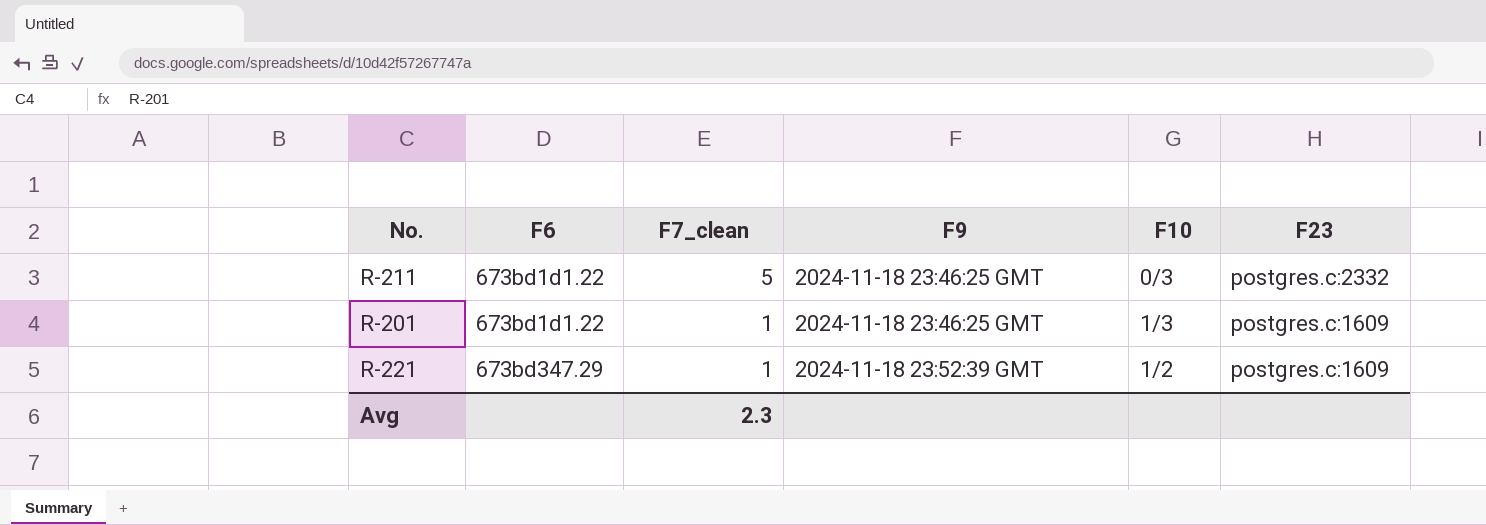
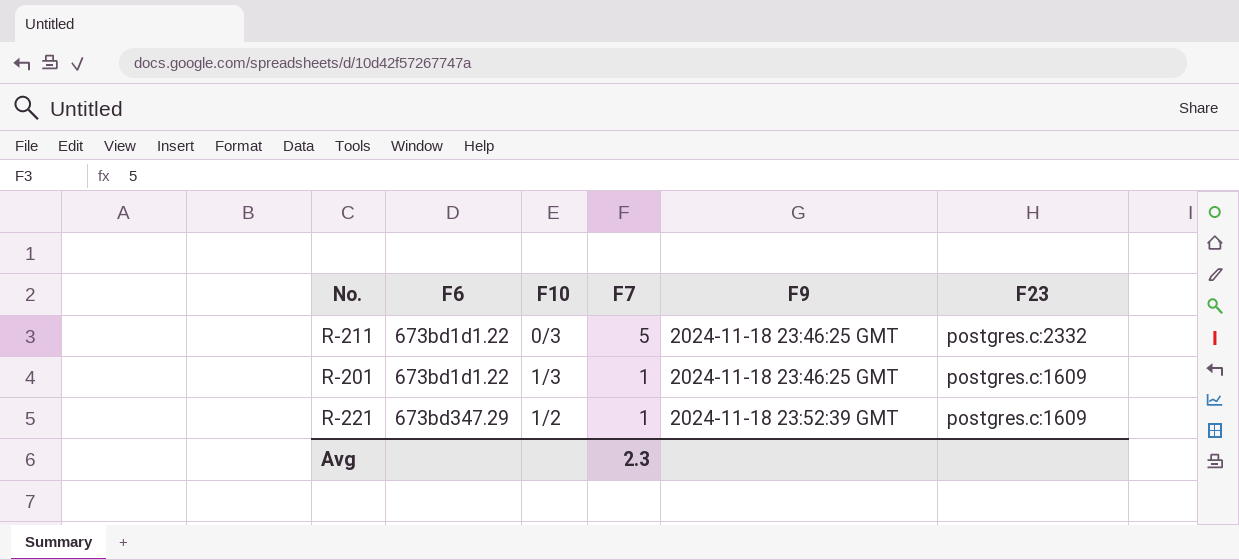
column F10 | position: 5 -> 3
column name: F7_clean -> F7

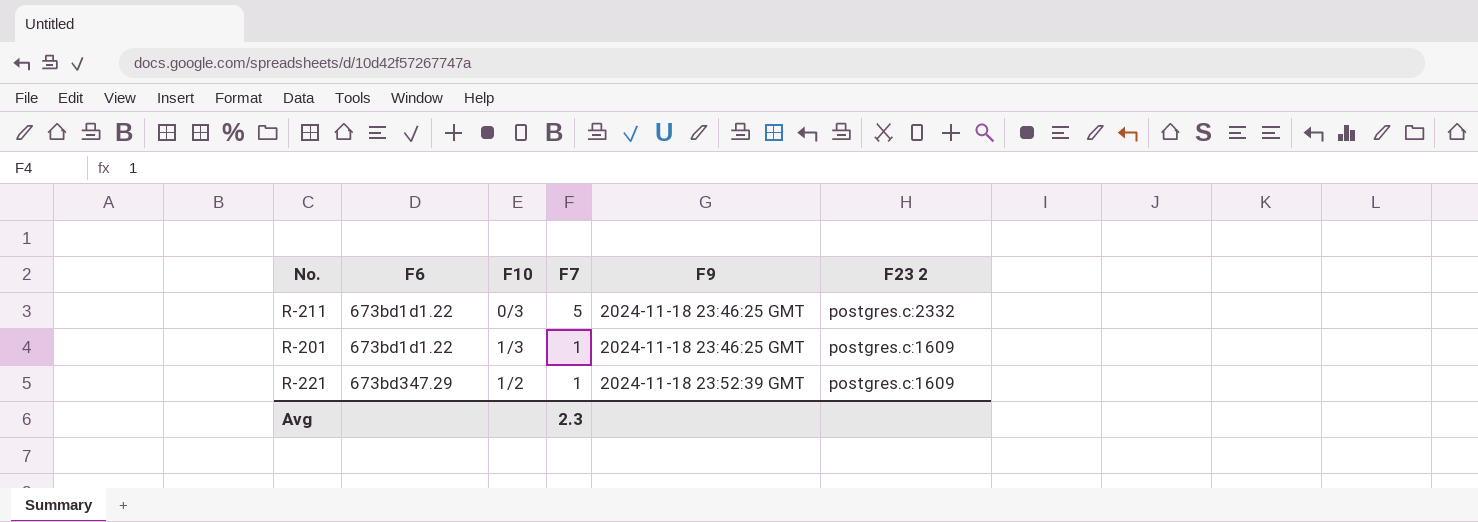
column name: F23 -> F23 2

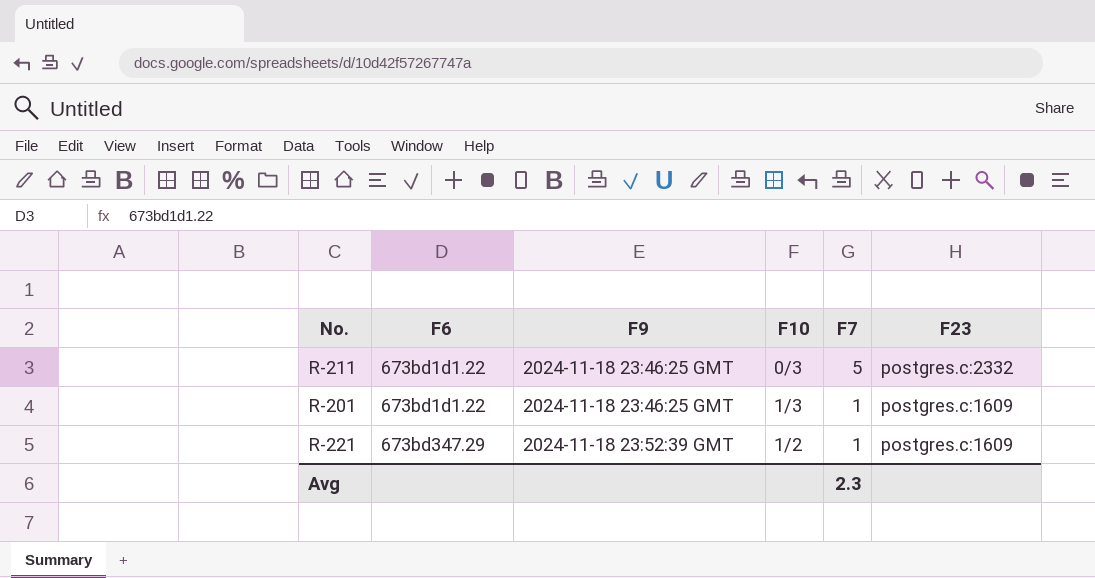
column F9 | position: 5 -> 3
column name: F23 2 -> F23

